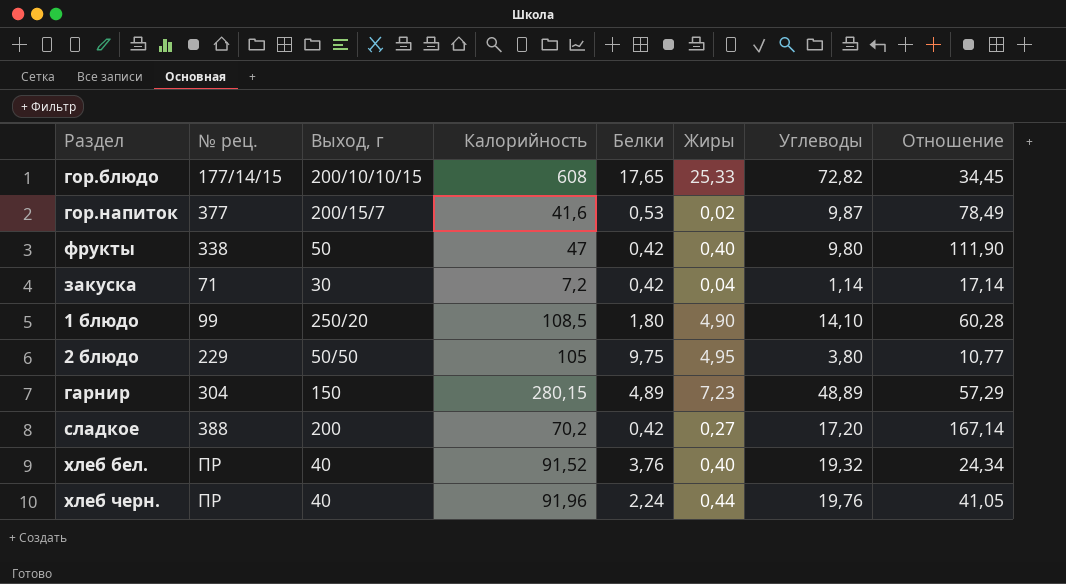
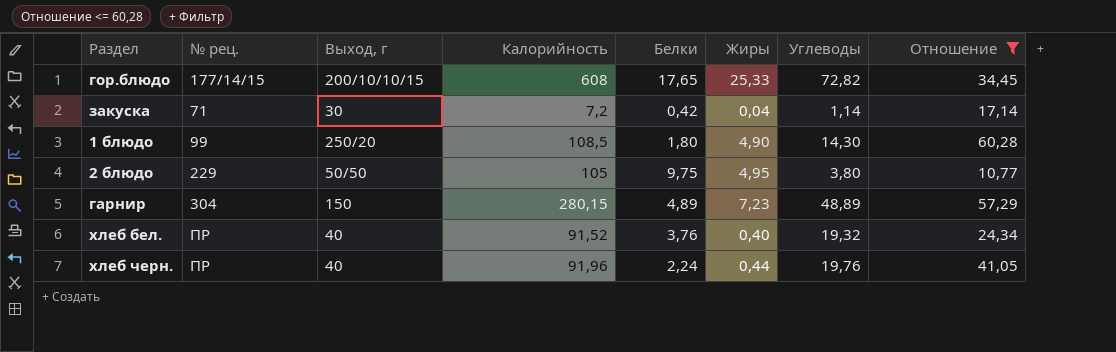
filter: none -> Отношение <= 60,28
1 блюдо | Углеводы: 14,10 -> 14,30

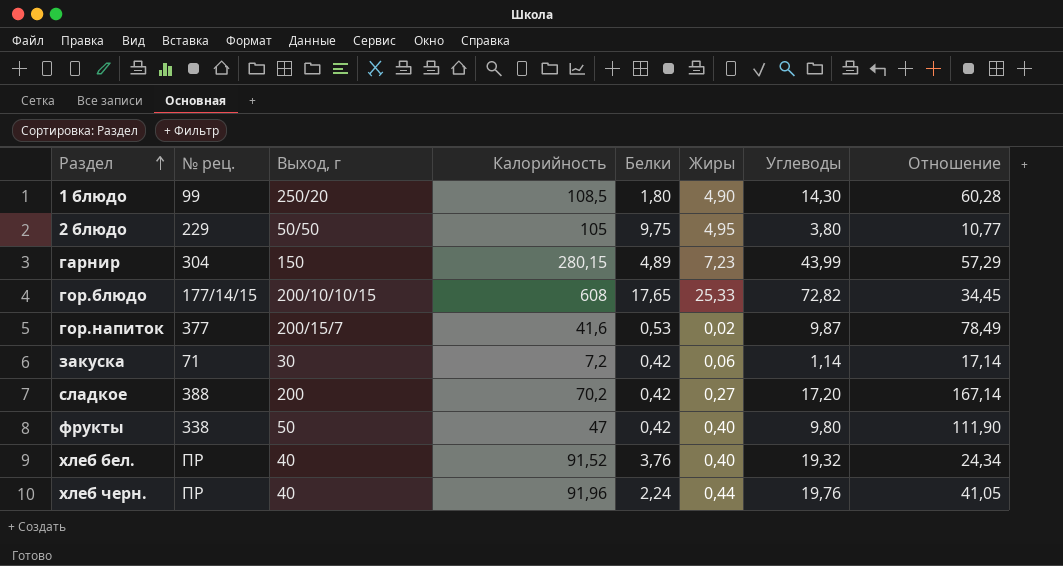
filter: Отношение <= 60,28 -> none
row order: none -> Раздел ascending
гарнир | Углеводы: 48,89 -> 43,99
закуска | Жиры: 0,04 -> 0,06

